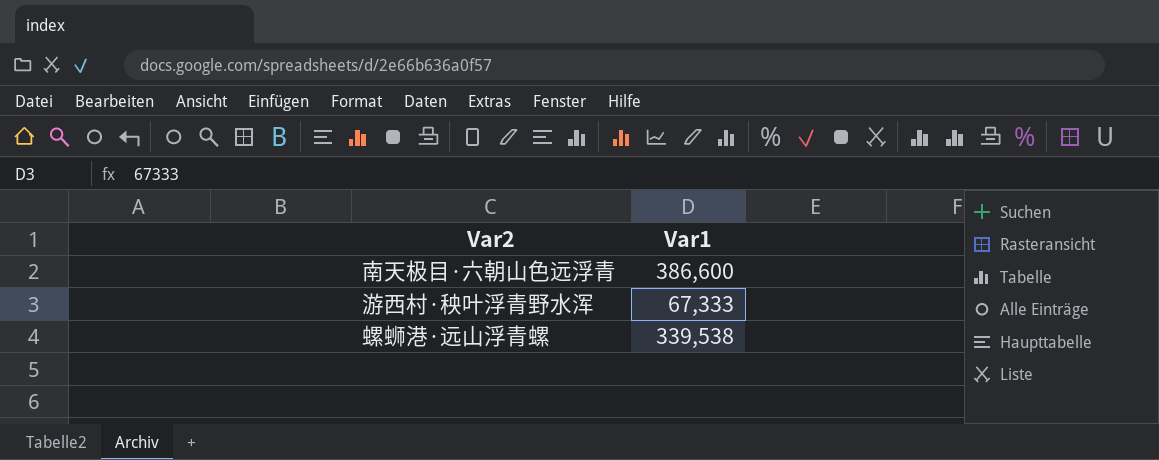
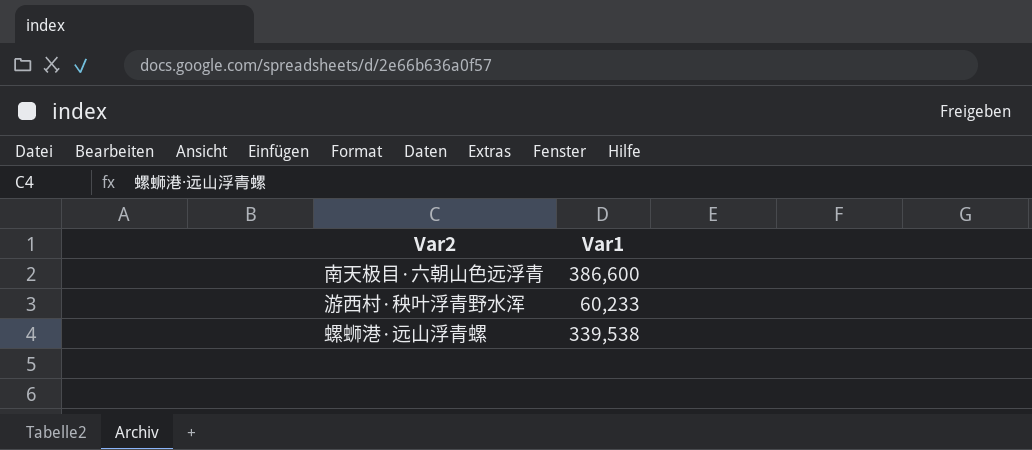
游西村·秧叶浮青野水浑 | Var1: 67,333 -> 60,233

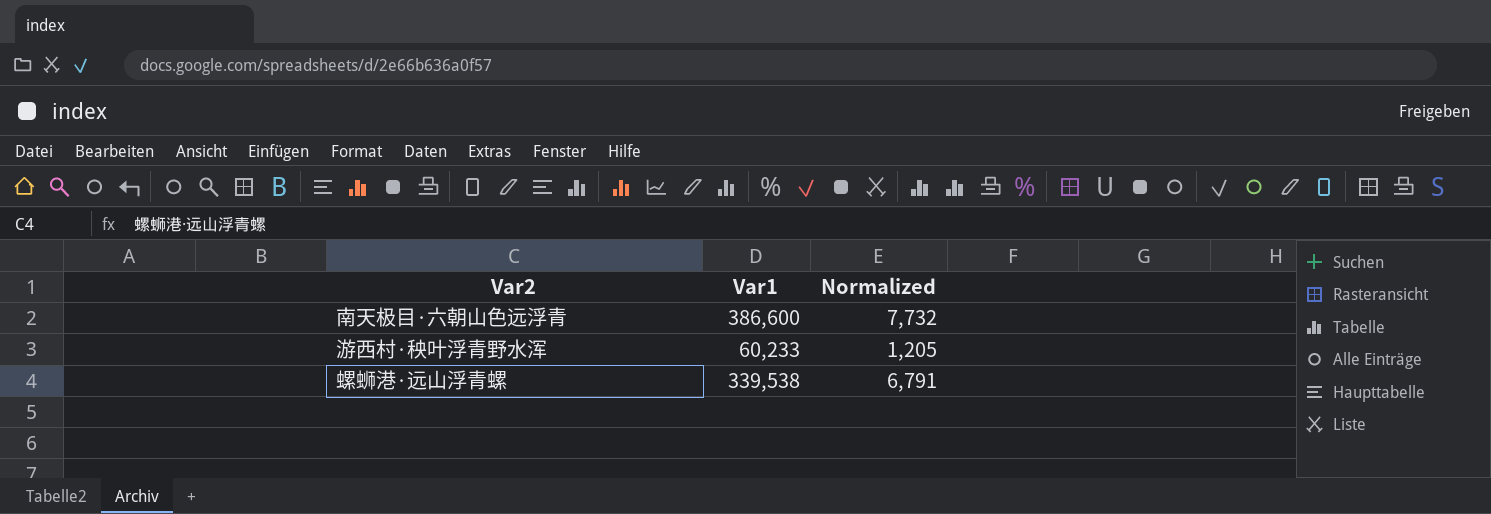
column Normalized | formula: none -> [Var1] * 0.02

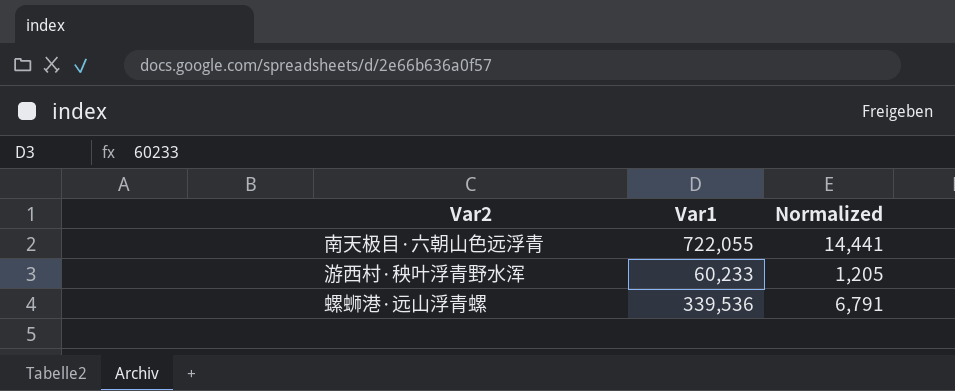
南天极目·六朝山色远浮青 | Var1: 386,600 -> 722,055
南天极目·六朝山色远浮青 | Normalized: 7,732 -> 14,441
螺蛳港·远山浮青螺 | Var1: 339,538 -> 339,536

